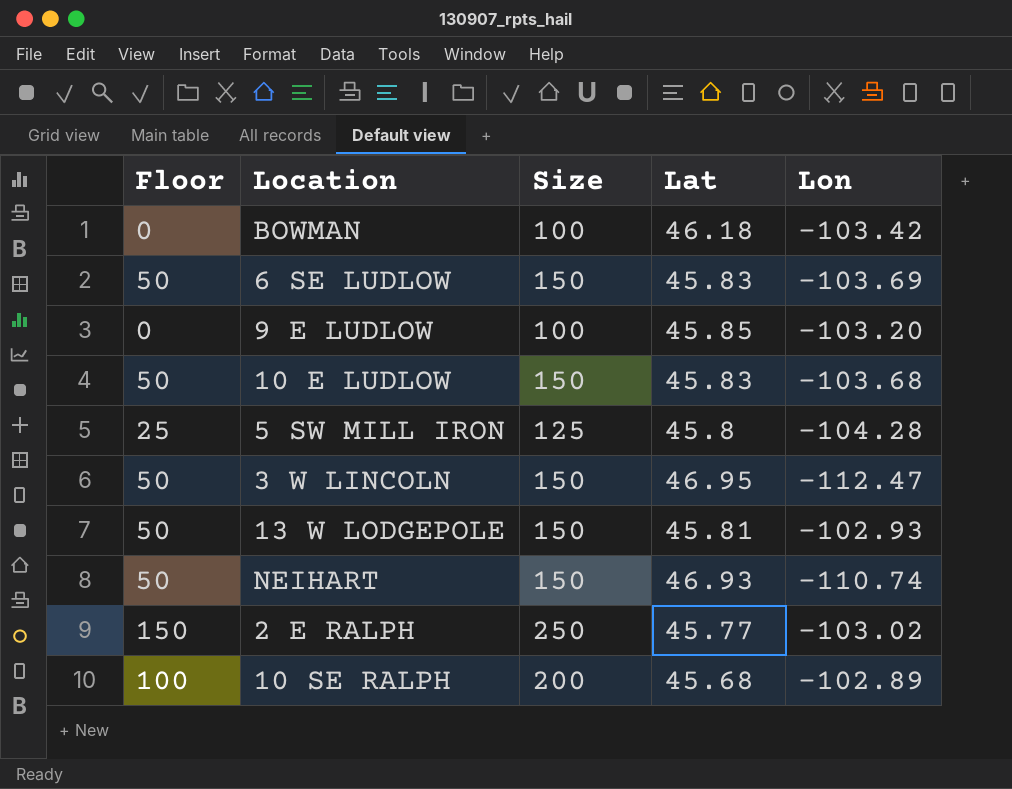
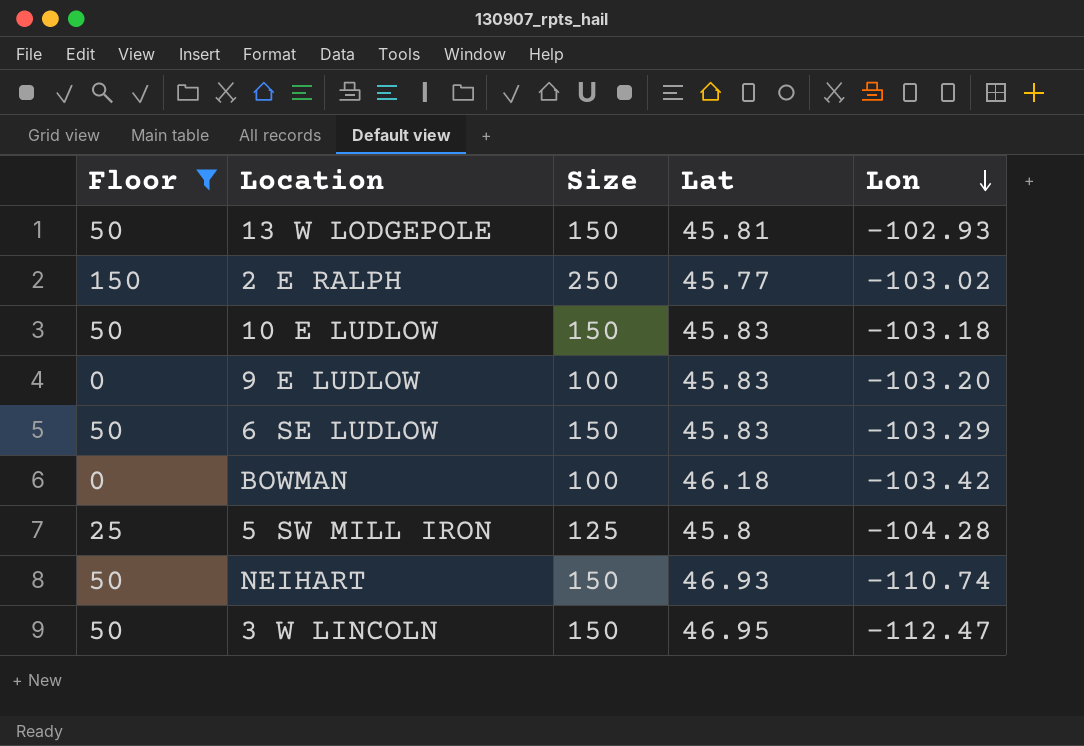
filter: none -> Floor != 100
row order: none -> Lon descending
10 E LUDLOW | Lon: -103.68 -> -103.18
9 E LUDLOW | Lat: 45.85 -> 45.83
6 SE LUDLOW | Lon: -103.69 -> -103.29

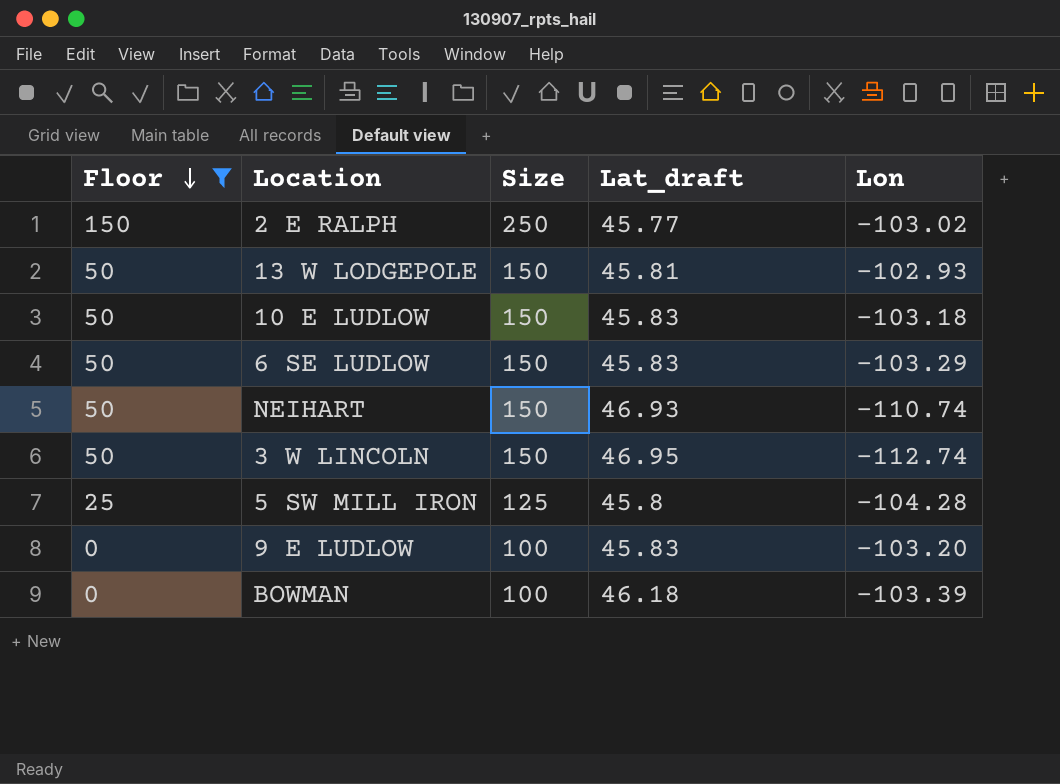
row order: Lon descending -> Floor descending
column name: Lat -> Lat_draft
3 W LINCOLN | Lon: -112.47 -> -112.74
BOWMAN | Lon: -103.42 -> -103.39

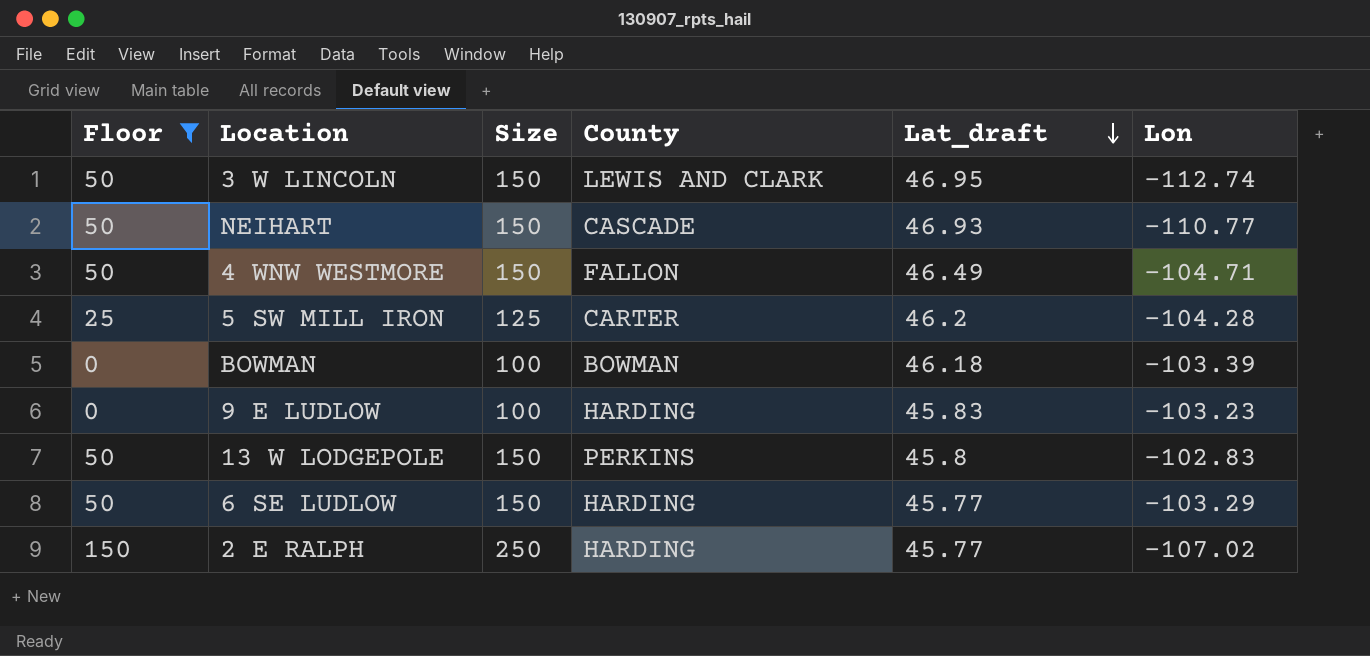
row order: Floor descending -> Lat_draft descending
column County | position: none -> 4
row 10 E LUDLOW: 50 | 150 | 45.83 | -103.18 -> none
NEIHART | Lon: -110.74 -> -110.77
row 4 WNW WESTMORE: none -> 50 | 150 | FALLON | 46.49 | -104.71
5 SW MILL IRON | Lat_draft: 45.8 -> 46.2
9 E LUDLOW | Lon: -103.20 -> -103.23
13 W LODGEPOLE | Lat_draft: 45.81 -> 45.8
13 W LODGEPOLE | Lon: -102.93 -> -102.83
6 SE LUDLOW | Lat_draft: 45.83 -> 45.77
2 E RALPH | Lon: -103.02 -> -107.02

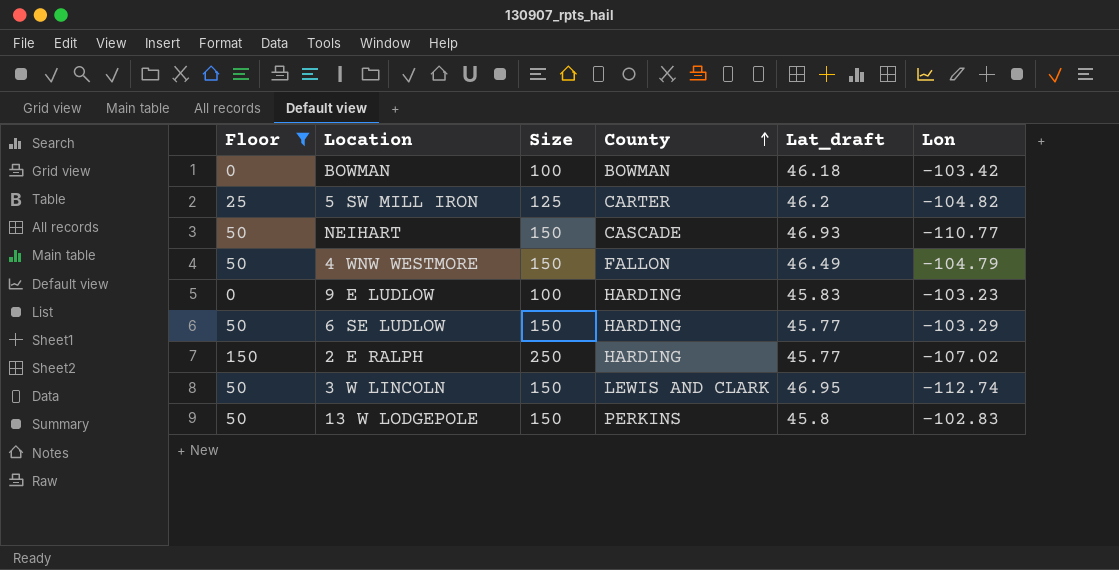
row order: Lat_draft descending -> County ascending
BOWMAN | Lon: -103.39 -> -103.42
5 SW MILL IRON | Lon: -104.28 -> -104.82
4 WNW WESTMORE | Lon: -104.71 -> -104.79

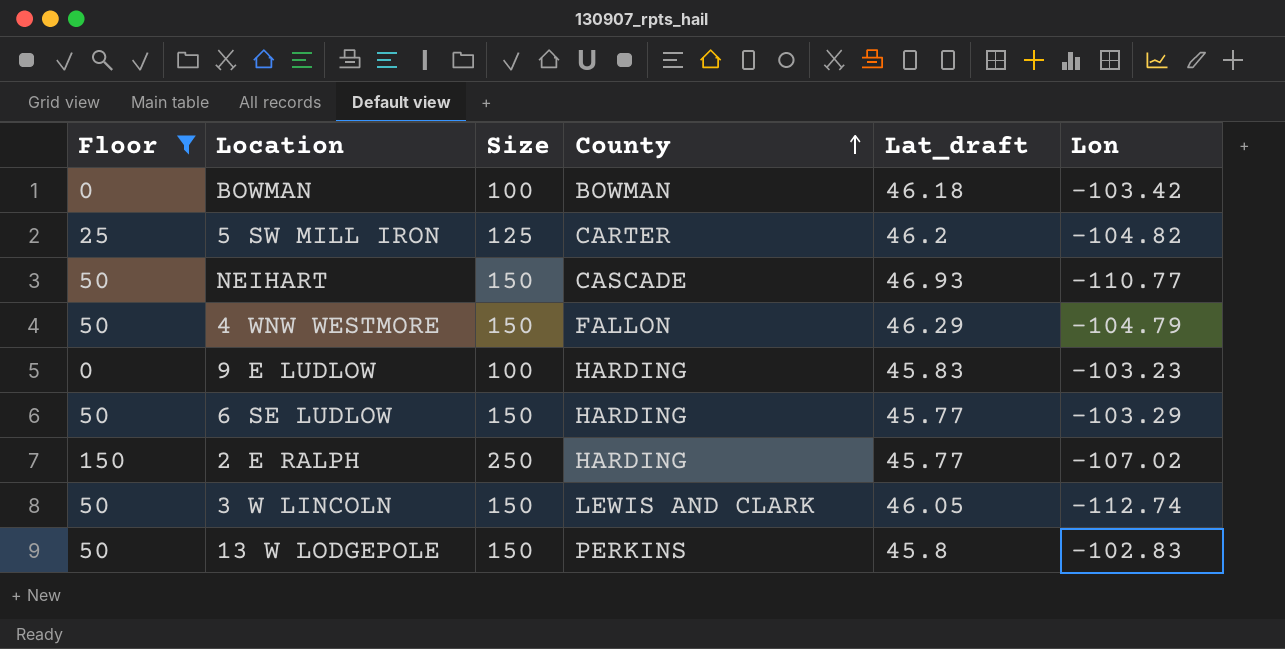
4 WNW WESTMORE | Lat_draft: 46.49 -> 46.29
3 W LINCOLN | Lat_draft: 46.95 -> 46.05

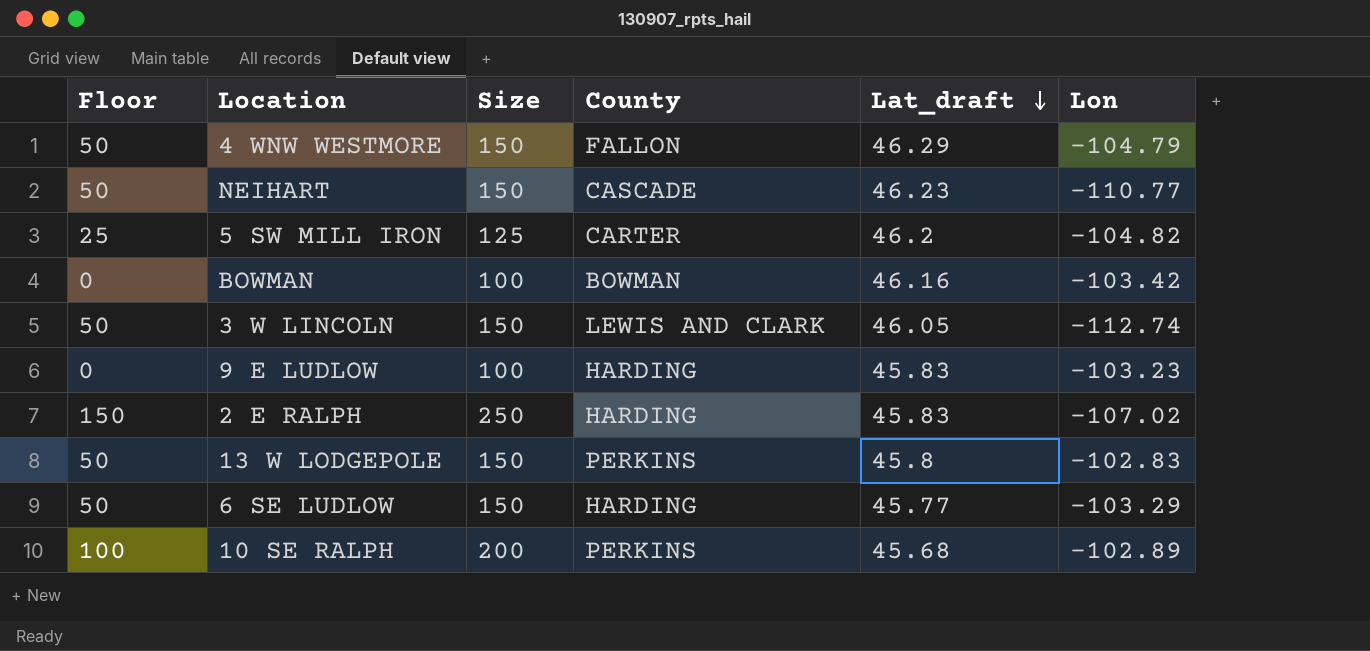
filter: Floor != 100 -> none
row order: County ascending -> Lat_draft descending
NEIHART | Lat_draft: 46.93 -> 46.23
BOWMAN | Lat_draft: 46.18 -> 46.16
2 E RALPH | Lat_draft: 45.77 -> 45.83

